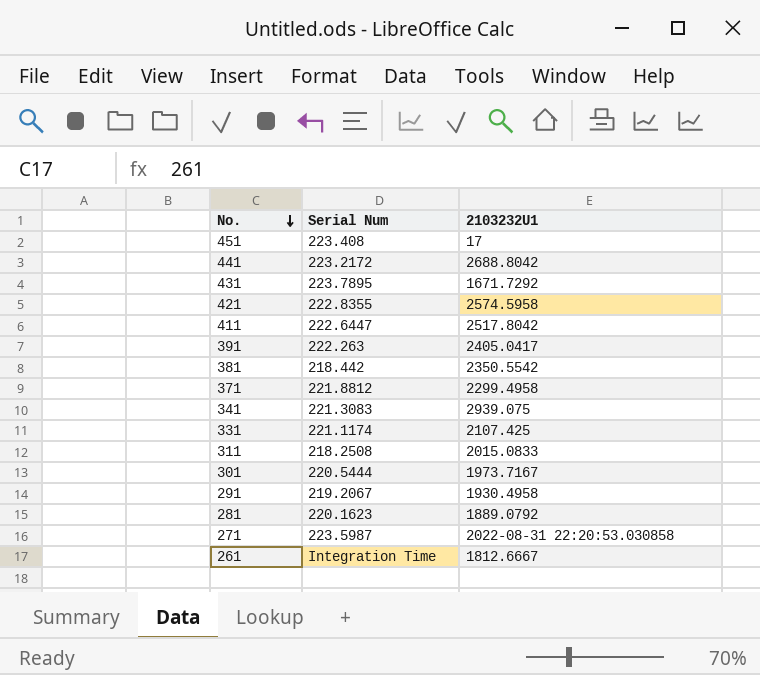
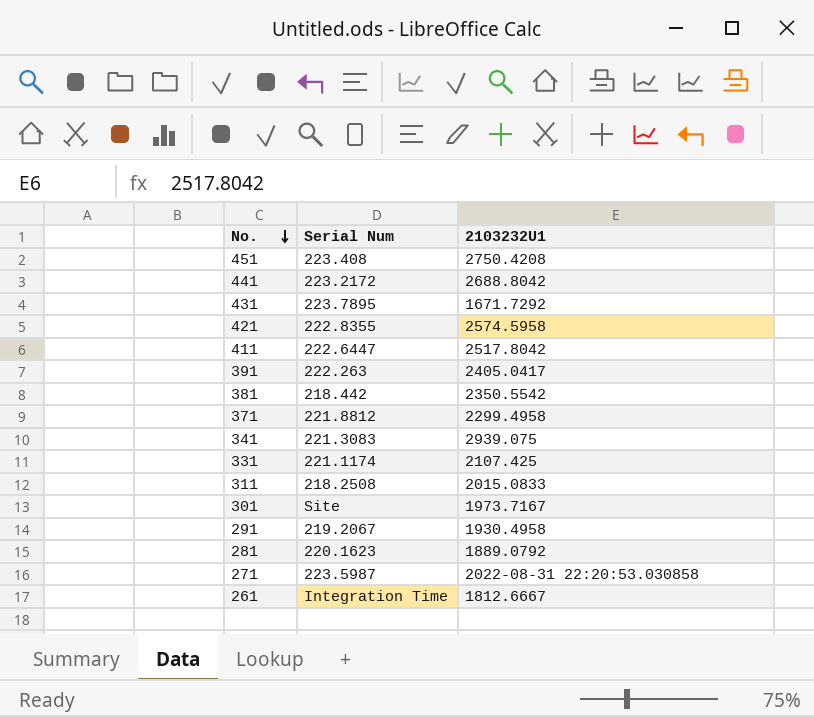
451 | 2103232U1: 17 -> 2750.4208
301 | Serial Num: 220.5444 -> Site

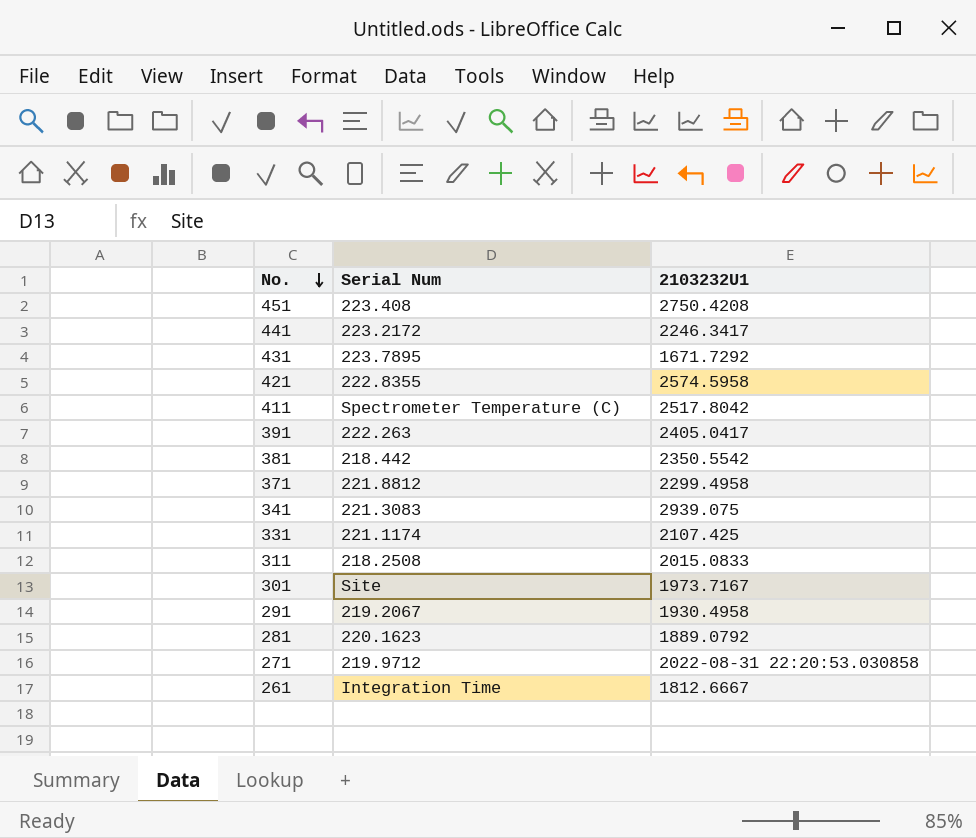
441 | 2103232U1: 2688.8042 -> 2246.3417
411 | Serial Num: 222.6447 -> Spectrometer Temperature (C)
271 | Serial Num: 223.5987 -> 219.9712

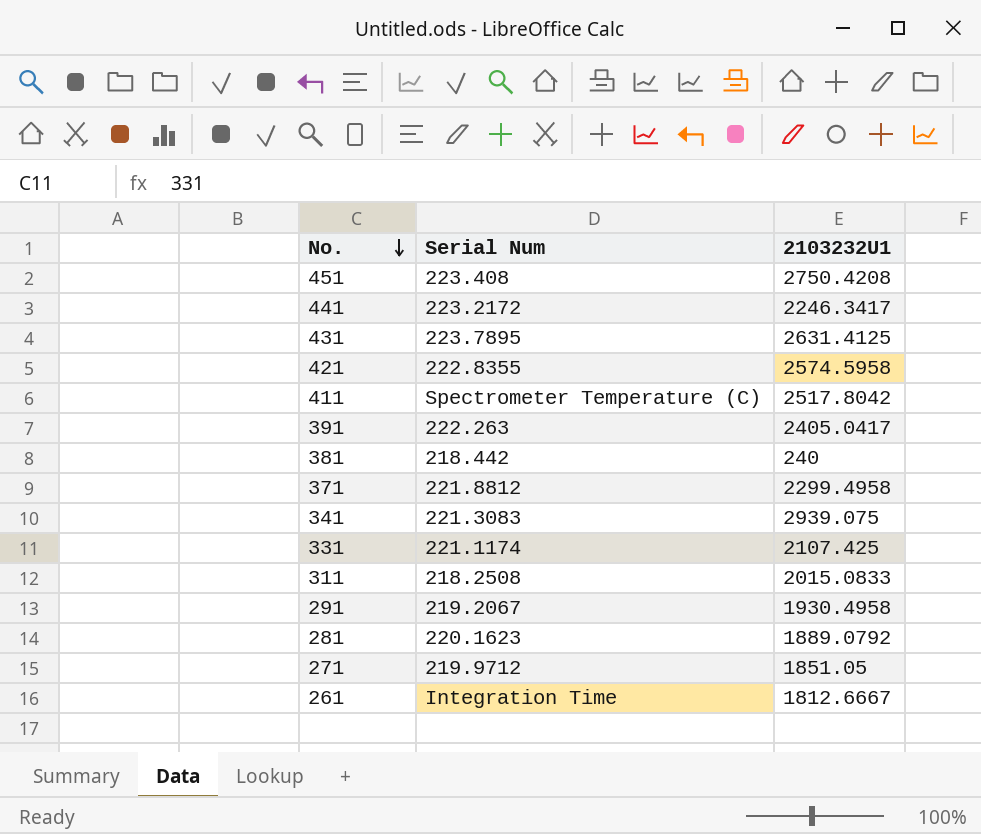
row 301: Site | 1973.7167 -> none
431 | 2103232U1: 1671.7292 -> 2631.4125
381 | 2103232U1: 2350.5542 -> 240
271 | 2103232U1: 2022-08-31 22:20:53.030858 -> 1851.05

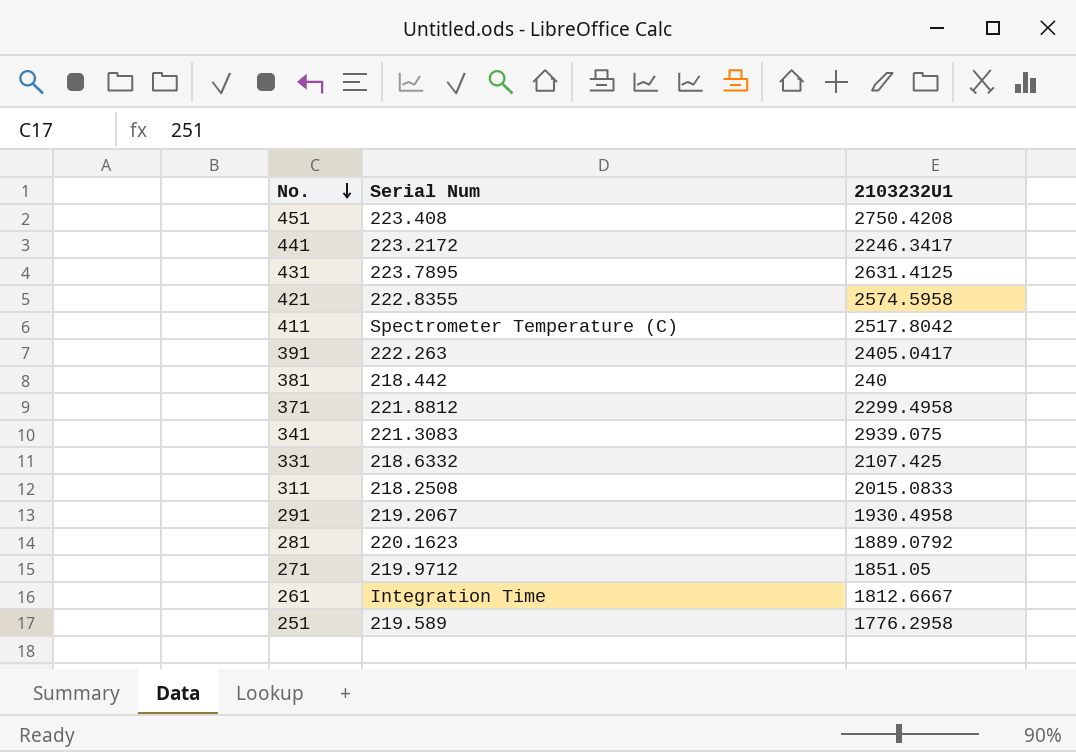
331 | Serial Num: 221.1174 -> 218.6332
row 251: none -> 219.589 | 1776.2958

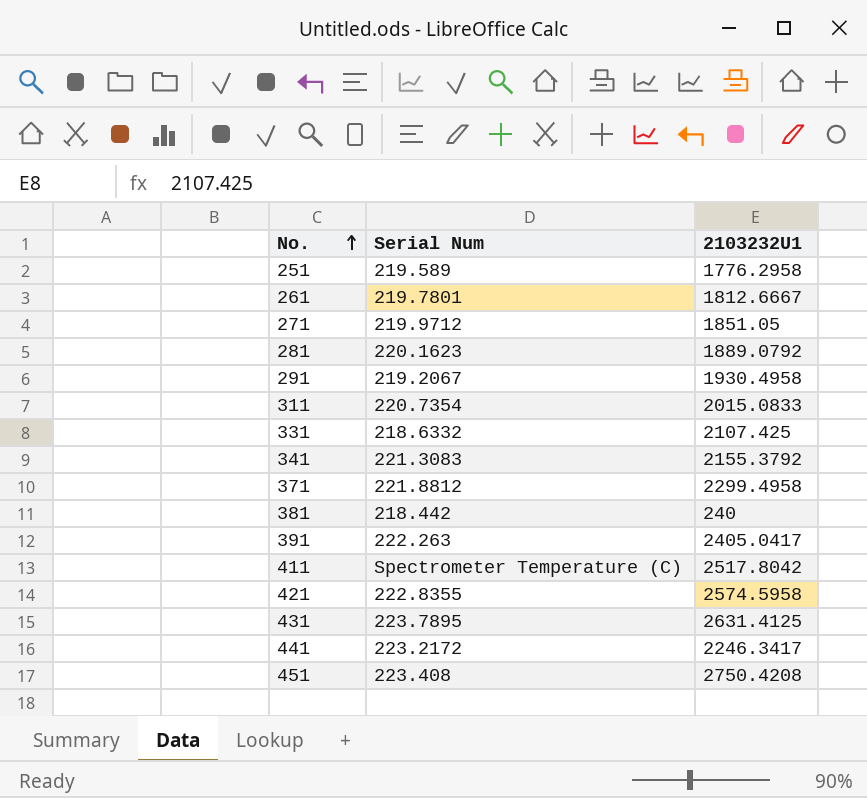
row order: No. descending -> No. ascending
261 | Serial Num: Integration Time -> 219.7801
311 | Serial Num: 218.2508 -> 220.7354
341 | 2103232U1: 2939.075 -> 2155.3792

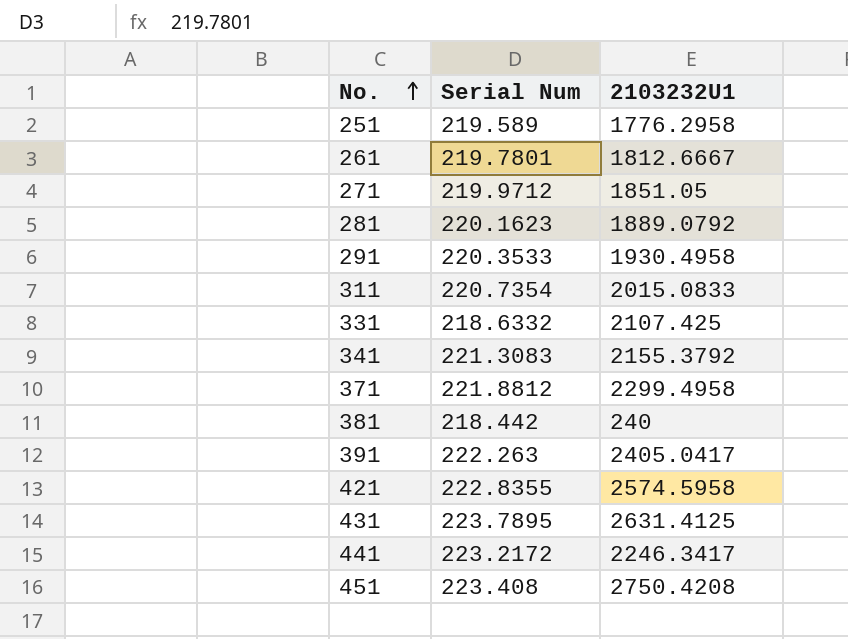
row 411: Spectrometer Temperature (C) | 2517.8042 -> none
291 | Serial Num: 219.2067 -> 220.3533

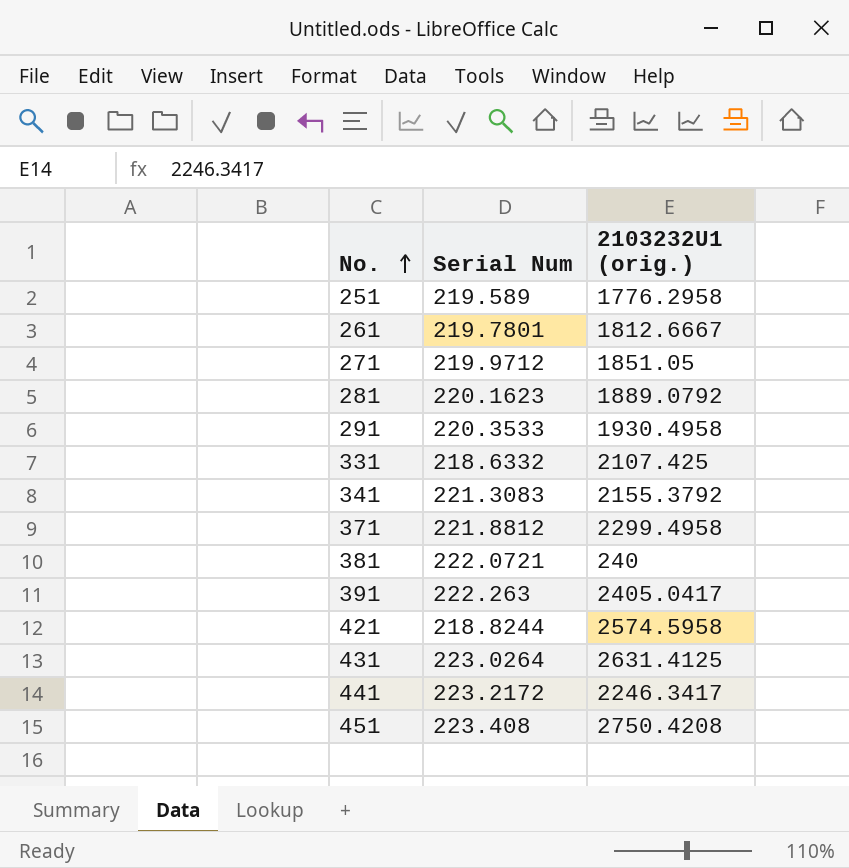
column name: 2103232U1 -> 2103232U1 (orig.)
row 311: 220.7354 | 2015.0833 -> none
381 | Serial Num: 218.442 -> 222.0721
421 | Serial Num: 222.8355 -> 218.8244
431 | Serial Num: 223.7895 -> 223.0264

